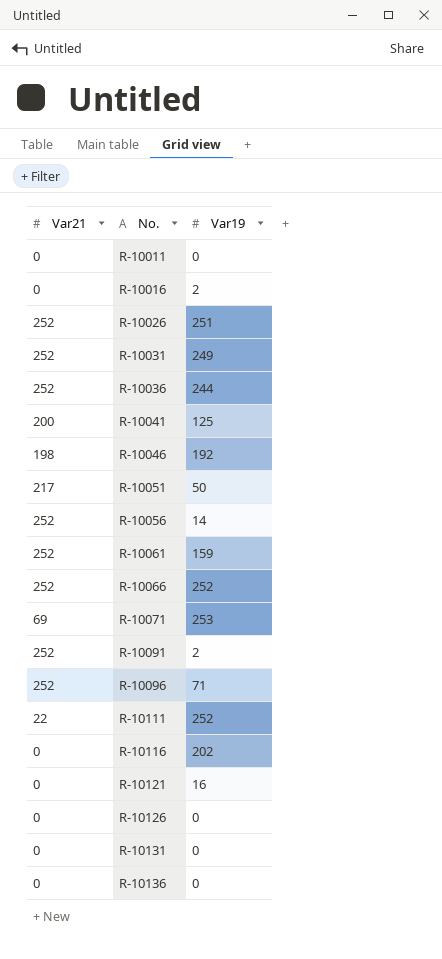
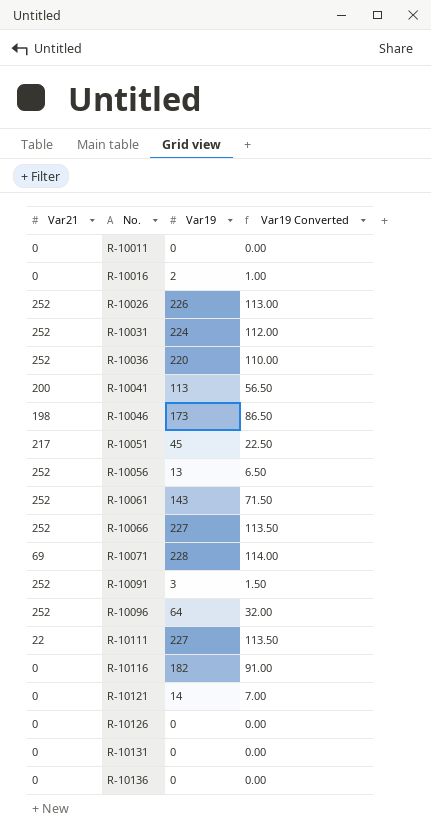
column Var19 Converted | formula: none -> [Var19] * 0.5
R-10026 | Var19: 251 -> 226
R-10031 | Var19: 249 -> 224
R-10036 | Var19: 244 -> 220
R-10041 | Var19: 125 -> 113
R-10046 | Var19: 192 -> 173
R-10051 | Var19: 50 -> 45
R-10056 | Var19: 14 -> 13
R-10061 | Var19: 159 -> 143
R-10066 | Var19: 252 -> 227
R-10071 | Var19: 253 -> 228
R-10091 | Var19: 2 -> 3
R-10096 | Var19: 71 -> 64
R-10111 | Var19: 252 -> 227
R-10116 | Var19: 202 -> 182
R-10121 | Var19: 16 -> 14

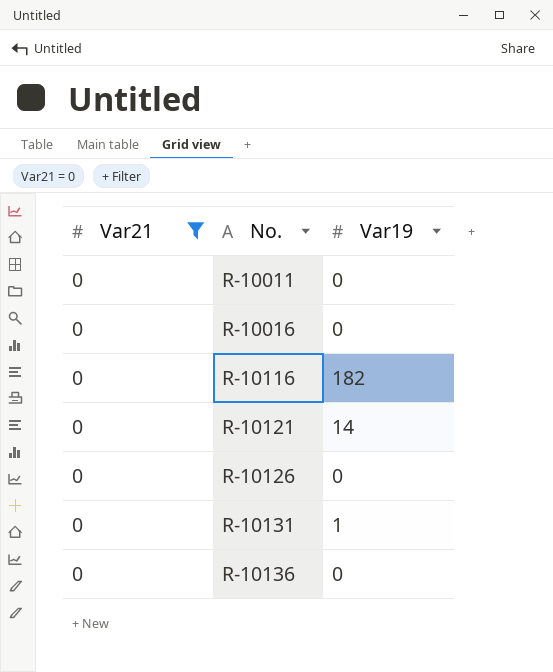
filter: none -> Var21 = 0
column Var19 Converted | formula: [Var19] * 0.5 -> none
R-10016 | Var19: 2 -> 0
R-10131 | Var19: 0 -> 1

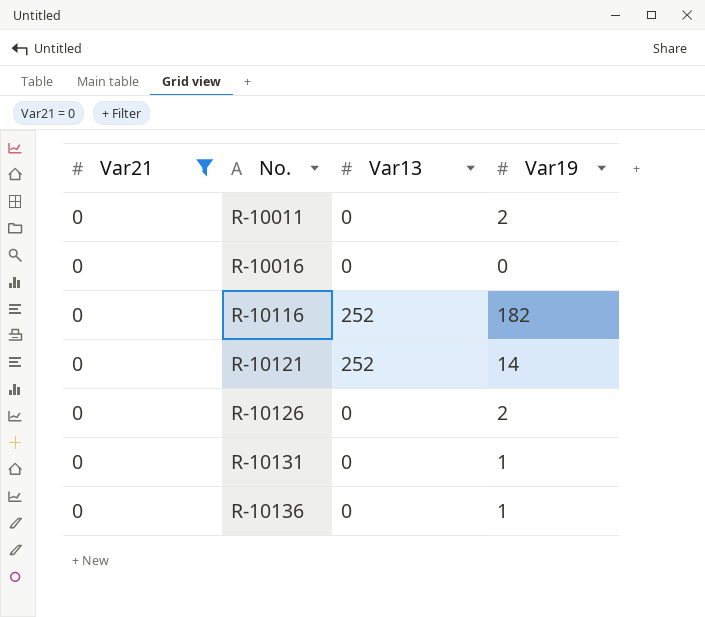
column Var13 | position: none -> 3
R-10011 | Var19: 0 -> 2
R-10126 | Var19: 0 -> 2
R-10136 | Var19: 0 -> 1

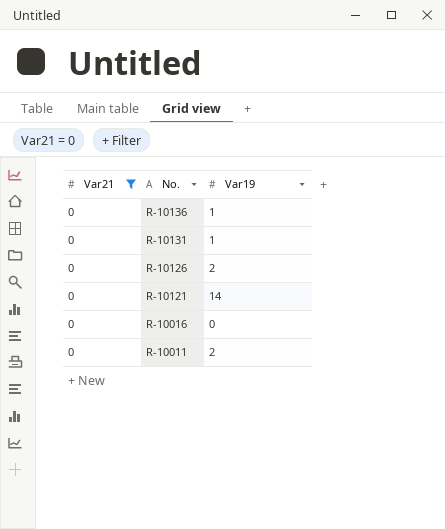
row order: No. ascending -> No. descending
column Var13 | position: 3 -> none
row R-10116: 0 | 252 | 182 -> none

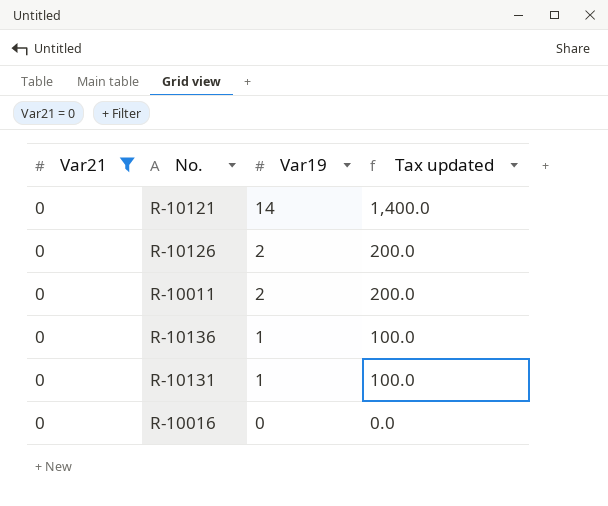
row order: No. descending -> Var19 descending
column Tax updated | formula: none -> [Var19] * 100

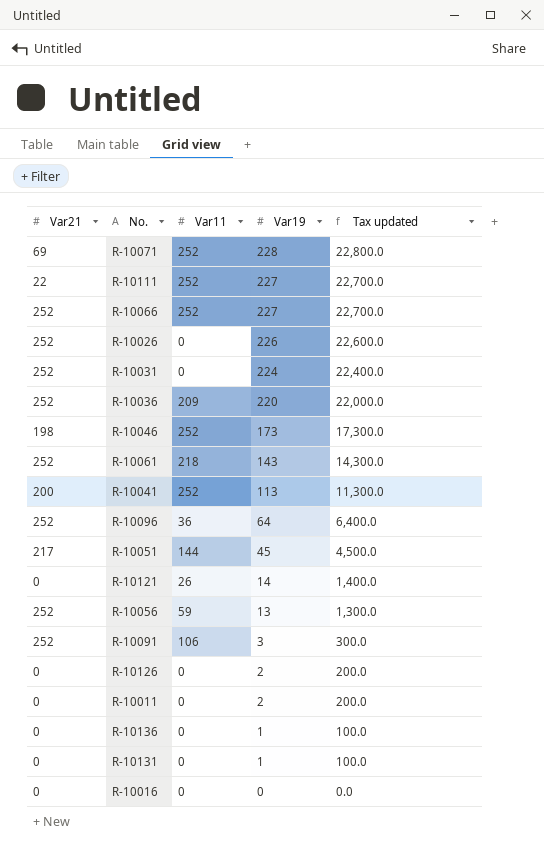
filter: Var21 = 0 -> none
column Var11 | position: none -> 3

